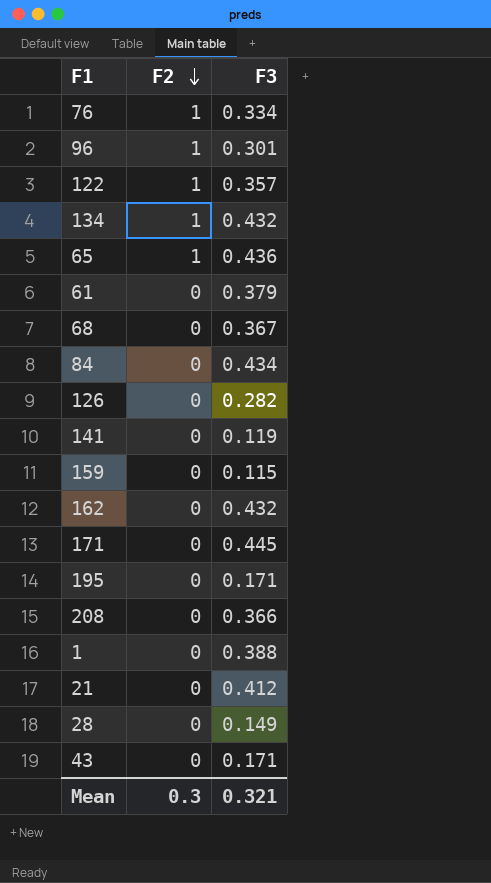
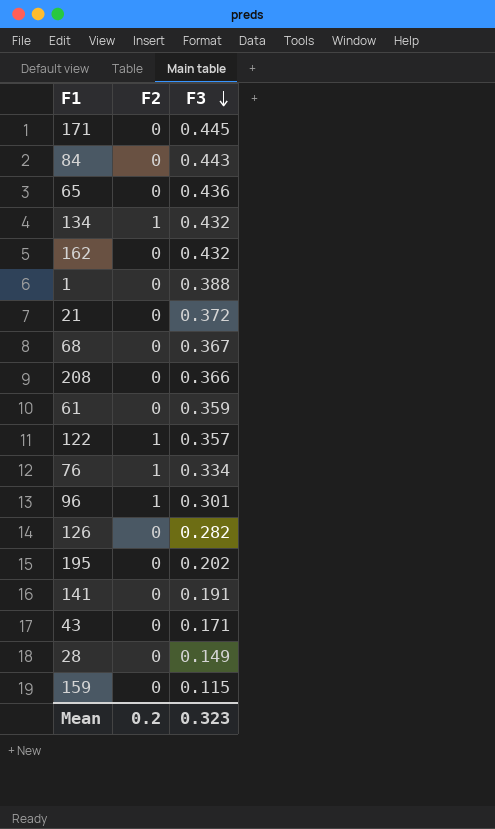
row order: F2 descending -> F3 descending
84 | F3: 0.434 -> 0.443
65 | F2: 1 -> 0
21 | F3: 0.412 -> 0.372
61 | F3: 0.379 -> 0.359
195 | F3: 0.171 -> 0.202
141 | F3: 0.119 -> 0.191
Mean | F2: 0.3 -> 0.2
Mean | F3: 0.321 -> 0.323

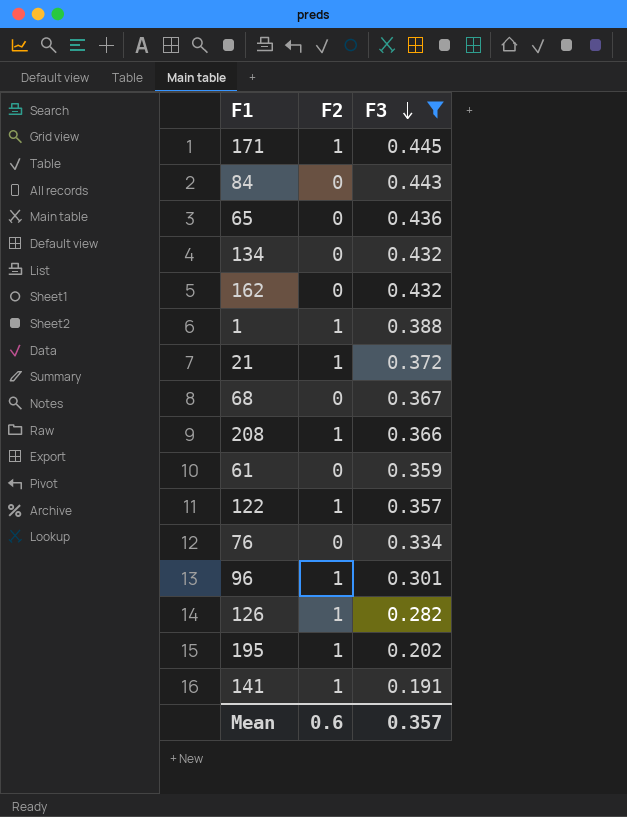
filter: none -> F3 >= 0.191
171 | F2: 0 -> 1
134 | F2: 1 -> 0
1 | F2: 0 -> 1
21 | F2: 0 -> 1
208 | F2: 0 -> 1
76 | F2: 1 -> 0
126 | F2: 0 -> 1
195 | F2: 0 -> 1
141 | F2: 0 -> 1
Mean | F2: 0.2 -> 0.6
Mean | F3: 0.323 -> 0.357

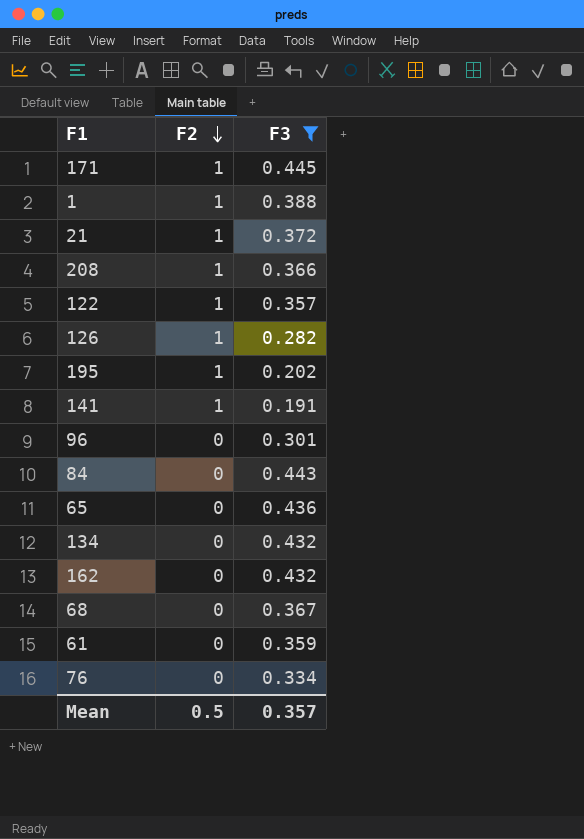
row order: F3 descending -> F2 descending
96 | F2: 1 -> 0
Mean | F2: 0.6 -> 0.5

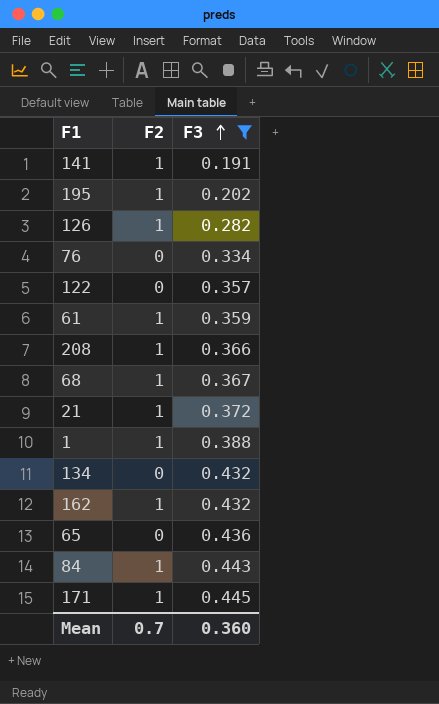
row order: F2 descending -> F3 ascending
row 96: 0 | 0.301 -> none
122 | F2: 1 -> 0
61 | F2: 0 -> 1
68 | F2: 0 -> 1
162 | F2: 0 -> 1
84 | F2: 0 -> 1
Mean | F2: 0.5 -> 0.7
Mean | F3: 0.357 -> 0.360

